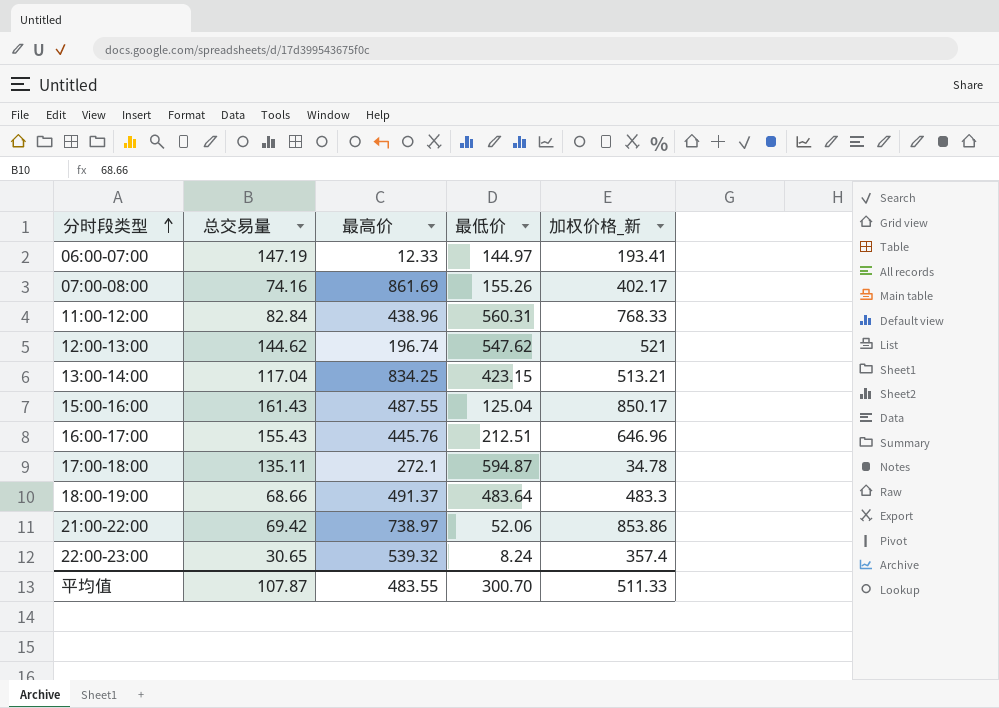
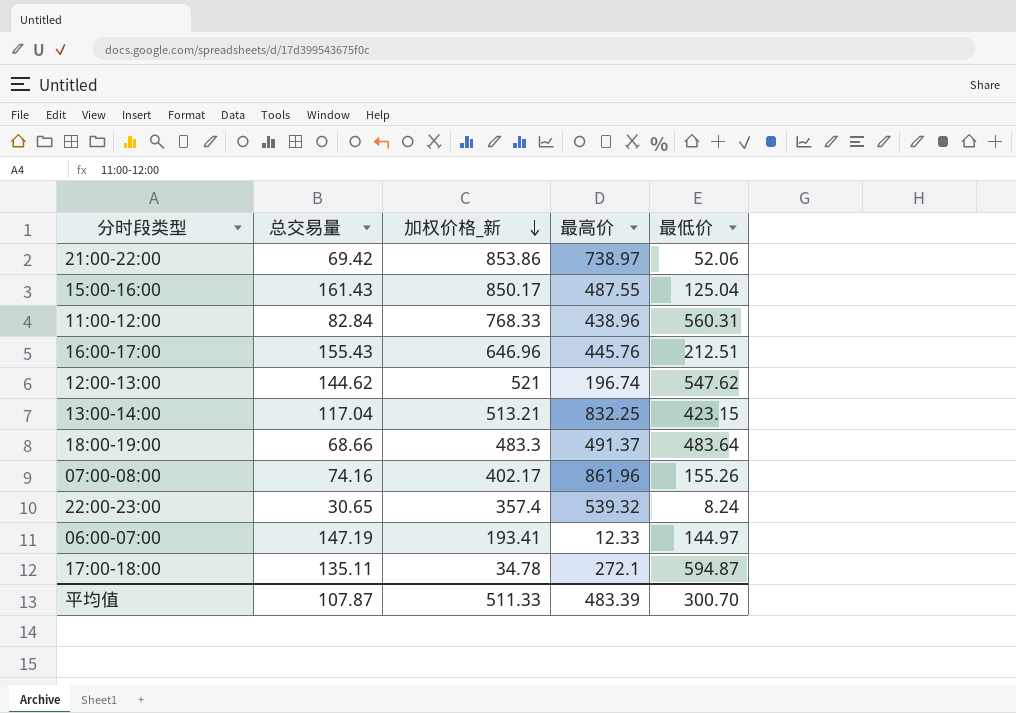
row order: 分时段类型 ascending -> 加权价格_新 descending
column 加权价格_新 | position: 5 -> 3
13:00-14:00 | 最高价: 834.25 -> 832.25
07:00-08:00 | 最高价: 861.69 -> 861.96
平均值 | 最高价: 483.55 -> 483.39

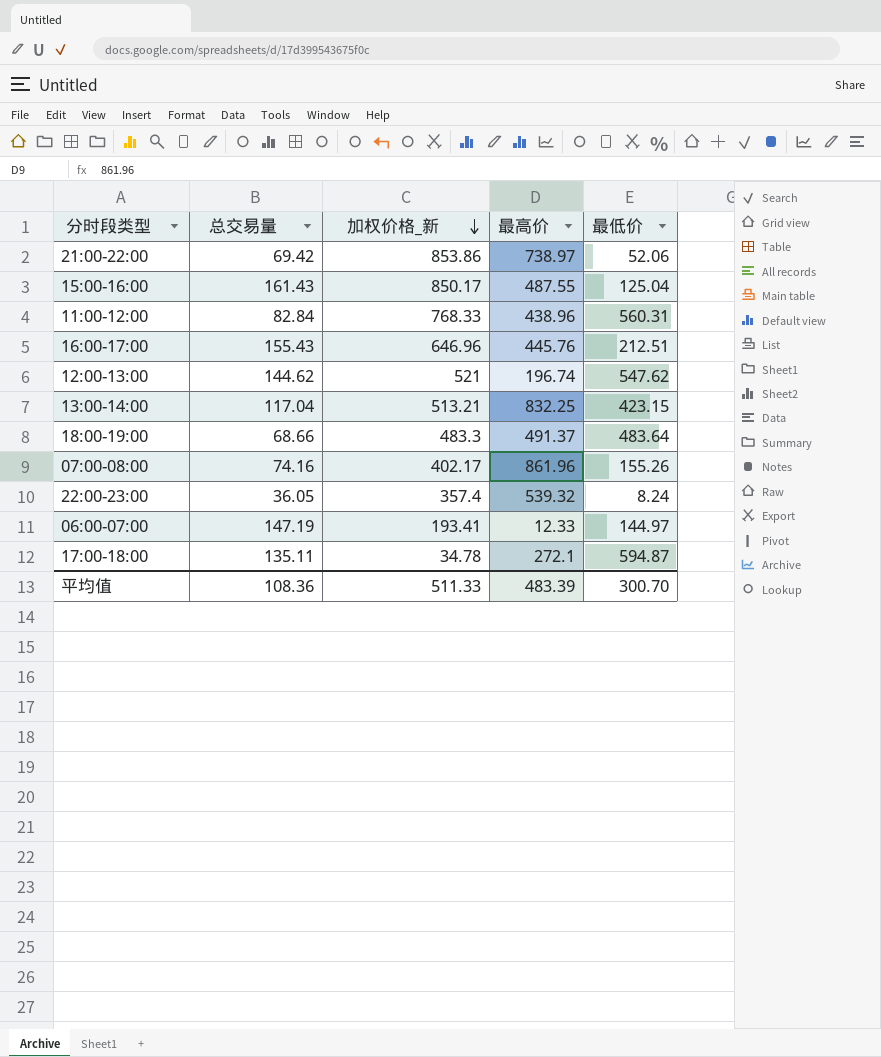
22:00-23:00 | 总交易量: 30.65 -> 36.05
平均值 | 总交易量: 107.87 -> 108.36

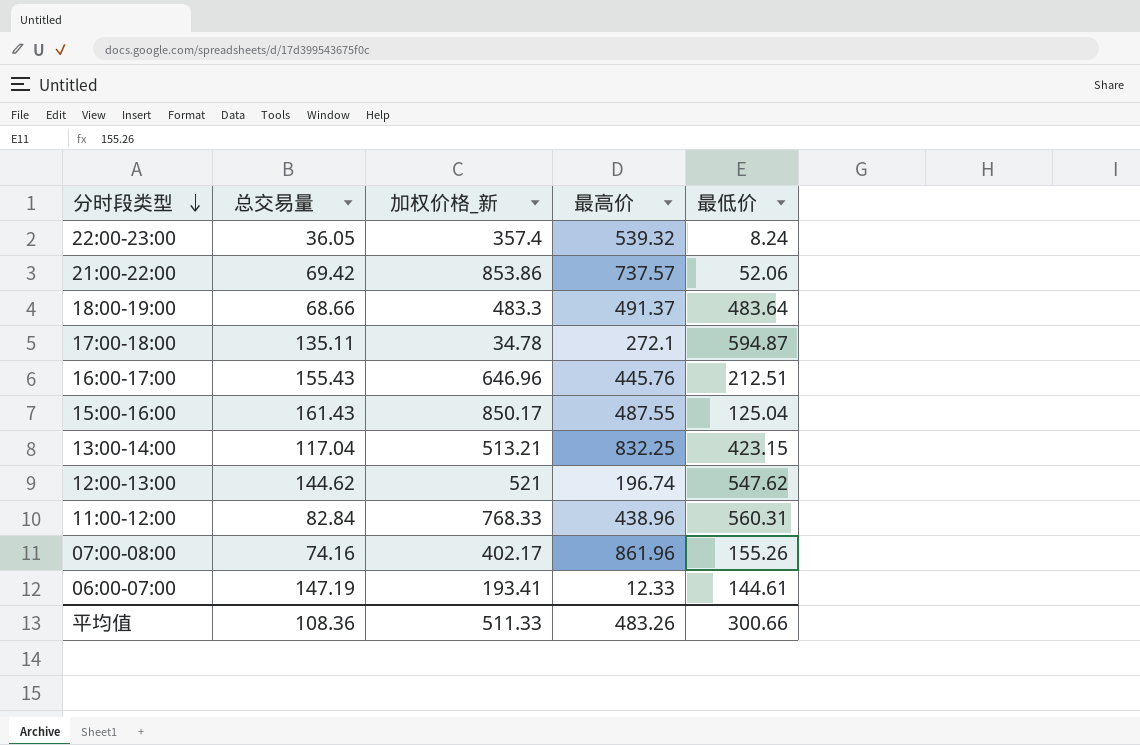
row order: 加权价格_新 descending -> 分时段类型 descending
21:00-22:00 | 最高价: 738.97 -> 737.57
06:00-07:00 | 最低价: 144.97 -> 144.61
平均值 | 最高价: 483.39 -> 483.26
平均值 | 最低价: 300.70 -> 300.66

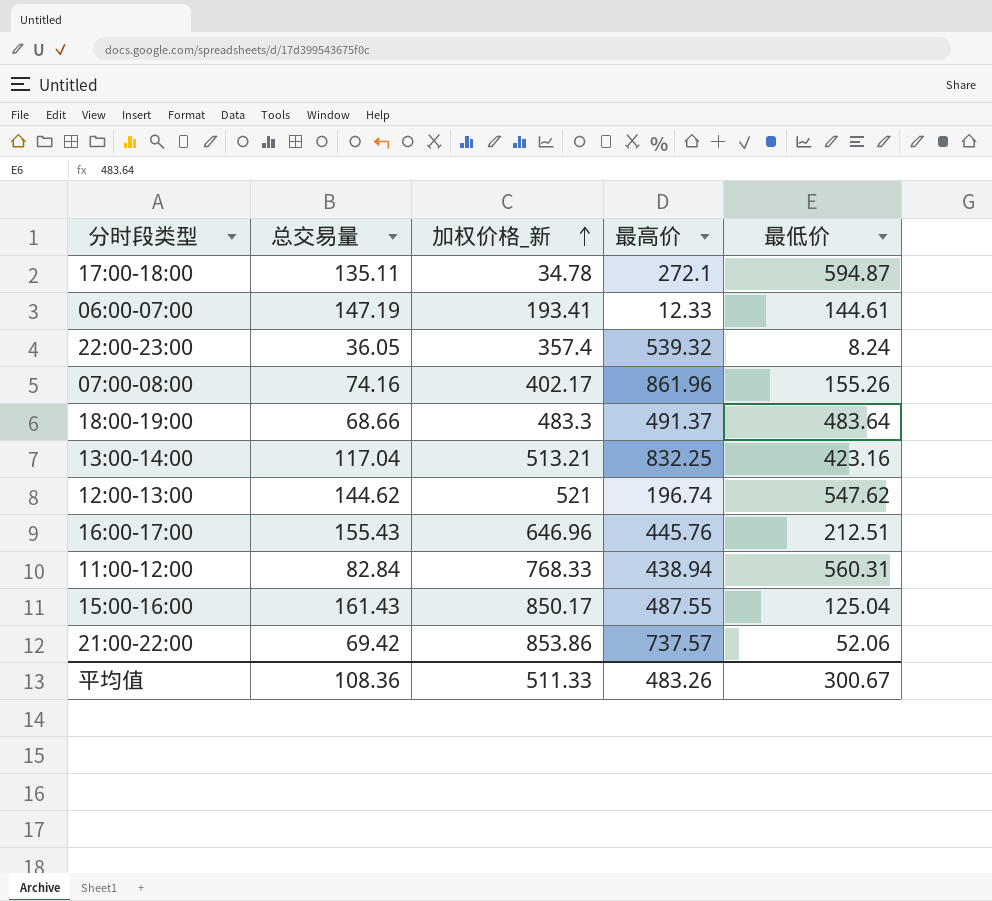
row order: 分时段类型 descending -> 加权价格_新 ascending
13:00-14:00 | 最低价: 423.15 -> 423.16
11:00-12:00 | 最高价: 438.96 -> 438.94
平均值 | 最低价: 300.66 -> 300.67

